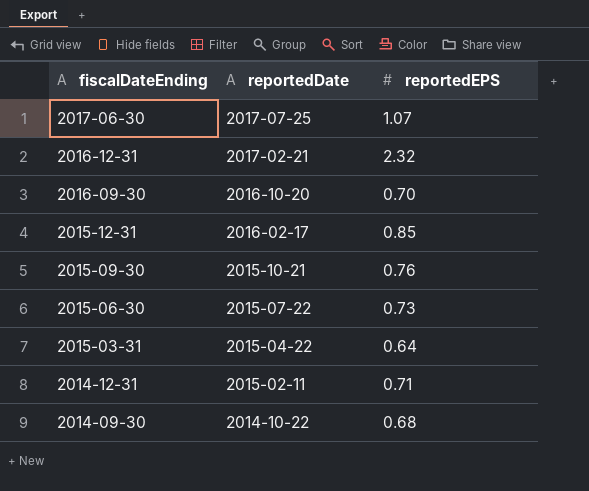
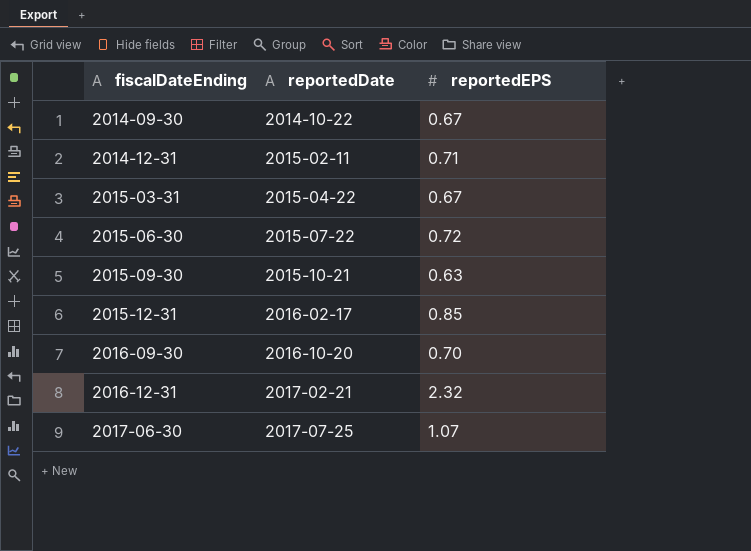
row order: fiscalDateEnding descending -> fiscalDateEnding ascending
2014-09-30 | reportedEPS: 0.68 -> 0.67
2015-03-31 | reportedEPS: 0.64 -> 0.67
2015-06-30 | reportedEPS: 0.73 -> 0.72
2015-09-30 | reportedEPS: 0.76 -> 0.63

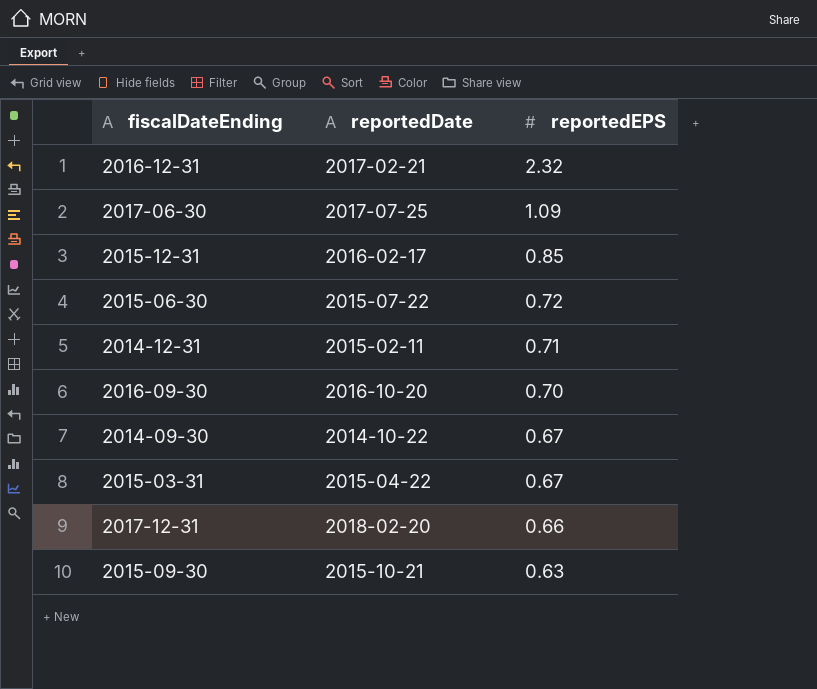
row order: fiscalDateEnding ascending -> reportedEPS descending
2017-06-30 | reportedEPS: 1.07 -> 1.09
row 2017-12-31: none -> 2018-02-20 | 0.66

